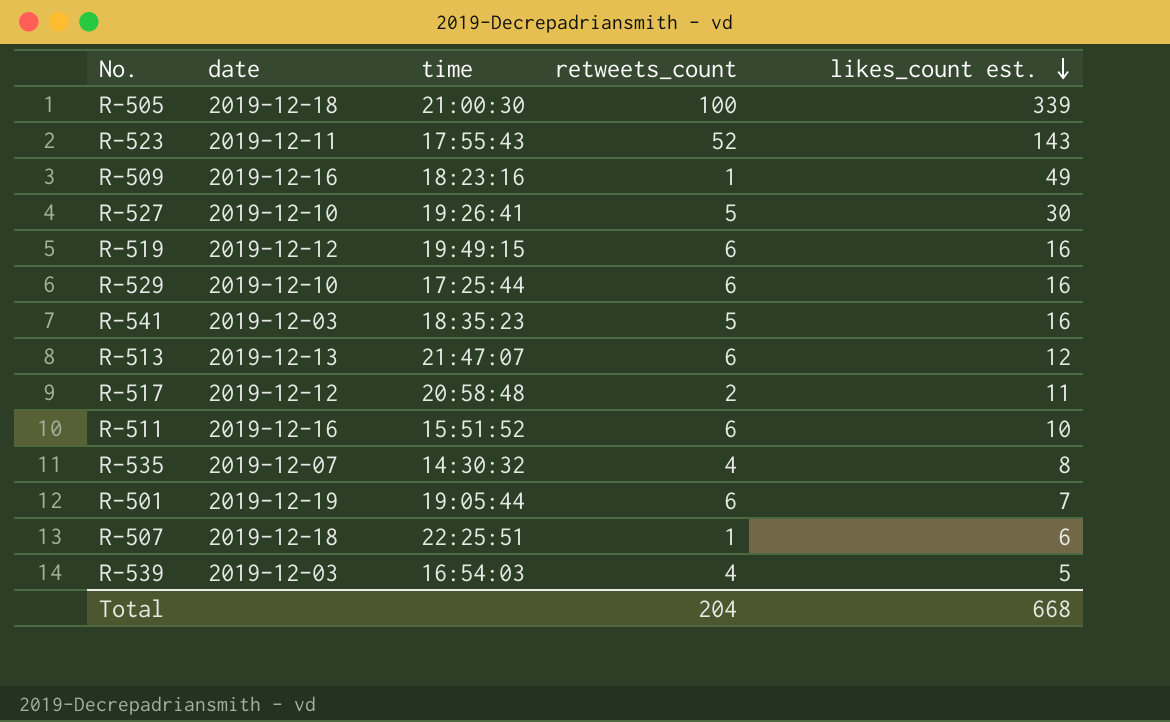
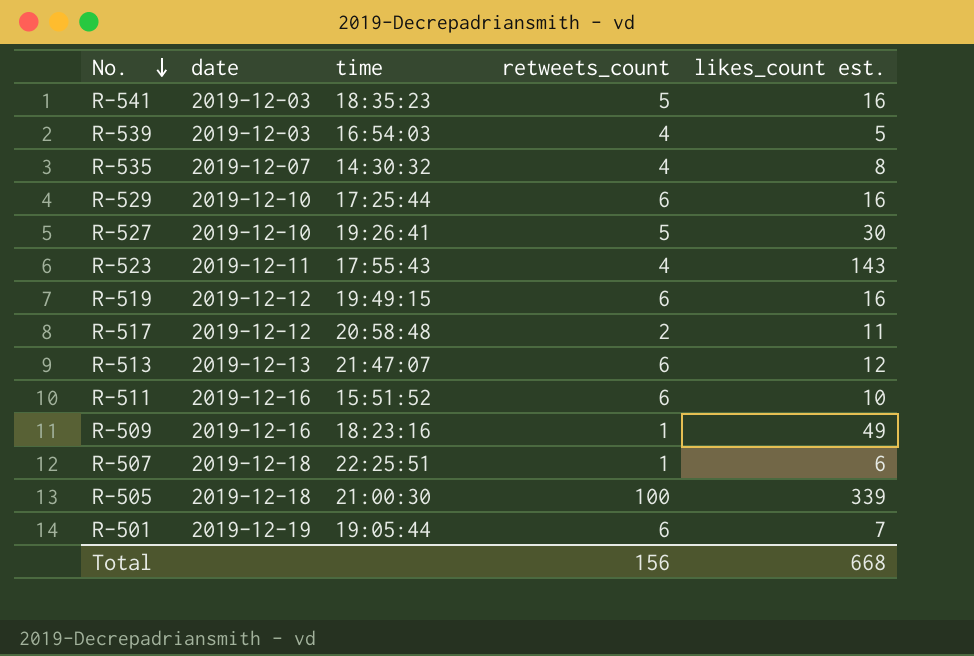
row order: likes_count est. descending -> No. descending
R-523 | retweets_count: 52 -> 4
Total | retweets_count: 204 -> 156

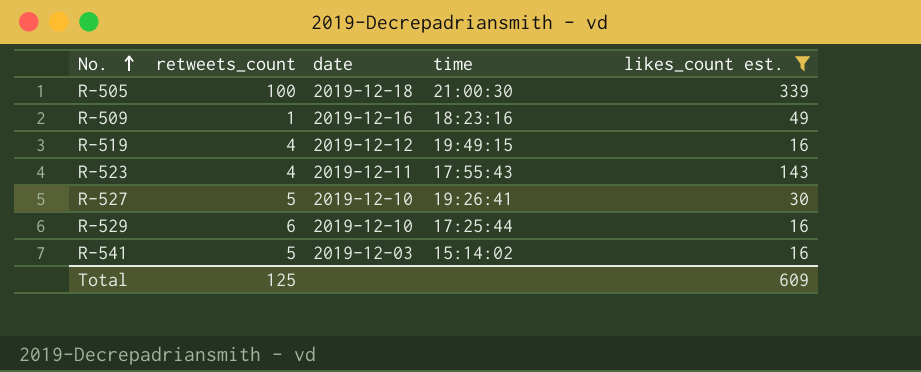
filter: none -> likes_count est. >= 16
row order: No. descending -> No. ascending
column retweets_count | position: 4 -> 2
R-519 | retweets_count: 6 -> 4
R-541 | time: 18:35:23 -> 15:14:02
Total | retweets_count: 156 -> 125
Total | likes_count est.: 668 -> 609

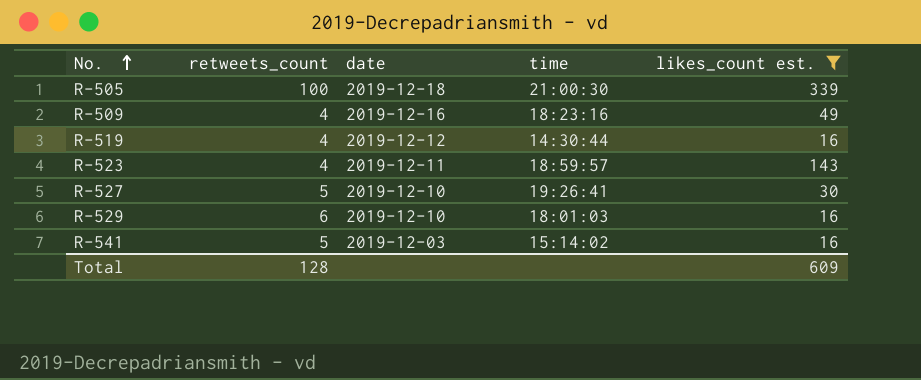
R-509 | retweets_count: 1 -> 4
R-519 | time: 19:49:15 -> 14:30:44
R-523 | time: 17:55:43 -> 18:59:57
R-529 | time: 17:25:44 -> 18:01:03
Total | retweets_count: 125 -> 128

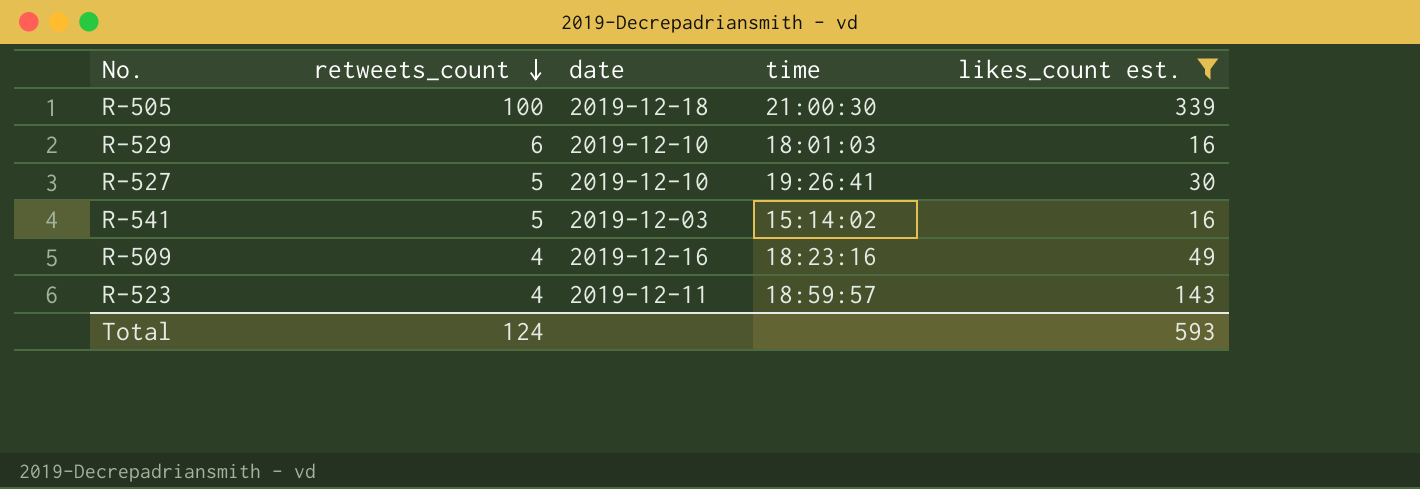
row order: No. ascending -> retweets_count descending
row R-519: 4 | 2019-12-12 | 14:30:44 | 16 -> none
Total | retweets_count: 128 -> 124
Total | likes_count est.: 609 -> 593

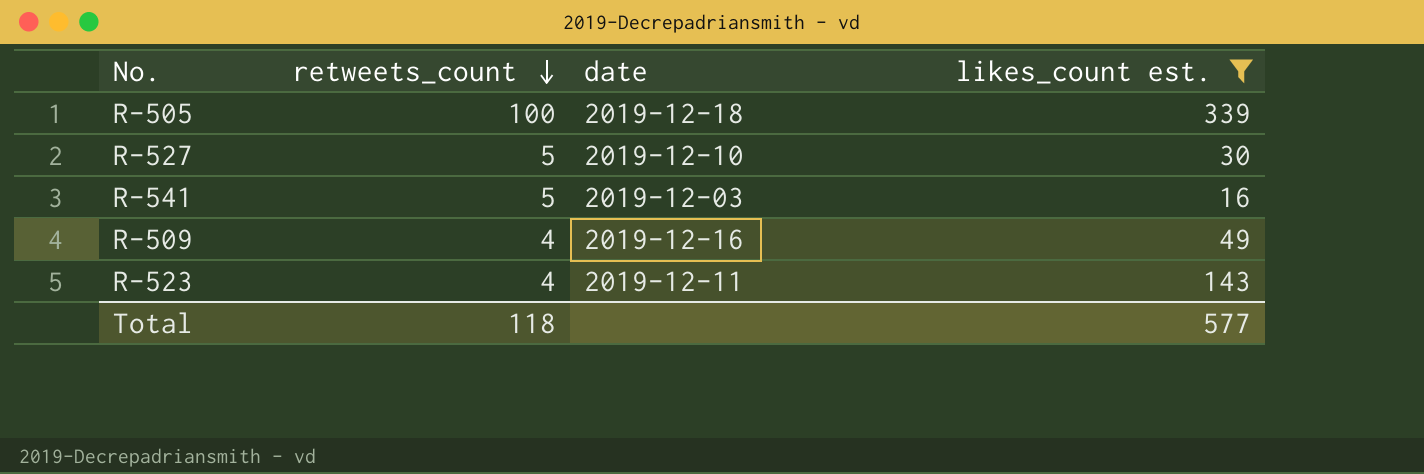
column time | position: 4 -> none
row R-529: 6 | 2019-12-10 | 18:01:03 | 16 -> none
Total | retweets_count: 124 -> 118
Total | likes_count est.: 593 -> 577

